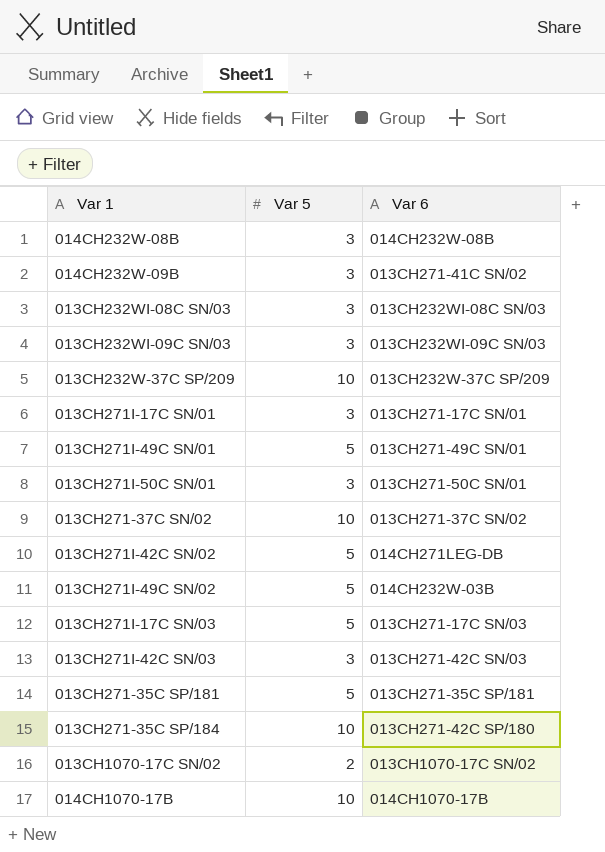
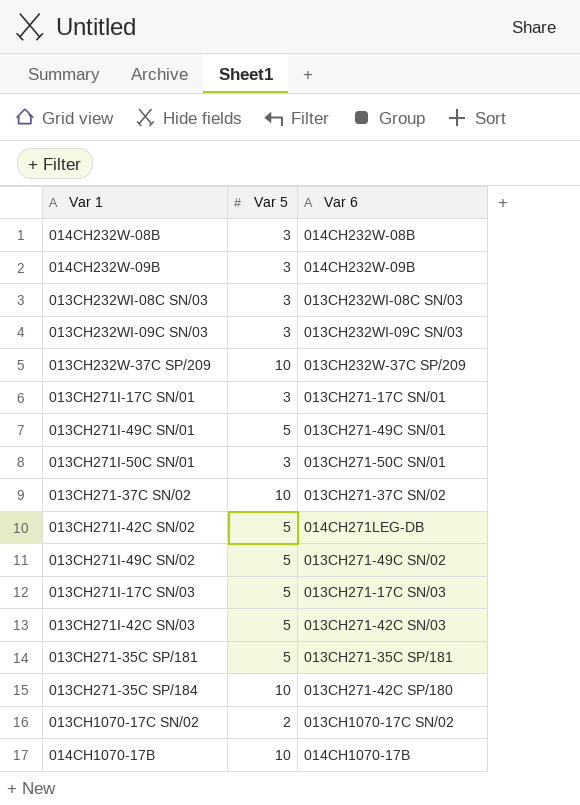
014CH232W-09B | Var 6: 013CH271-41C SN/02 -> 014CH232W-09B
013CH271I-49C SN/02 | Var 6: 014CH232W-03B -> 013CH271-49C SN/02
013CH271I-42C SN/03 | Var 5: 3 -> 5

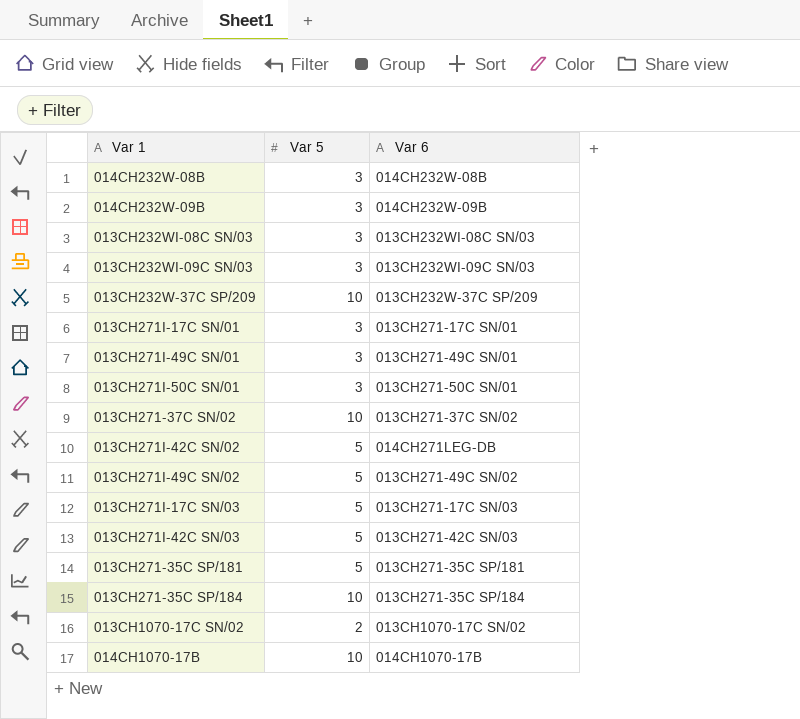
013CH271I-49C SN/01 | Var 5: 5 -> 3
013CH271-35C SP/184 | Var 6: 013CH271-42C SP/180 -> 013CH271-35C SP/184

